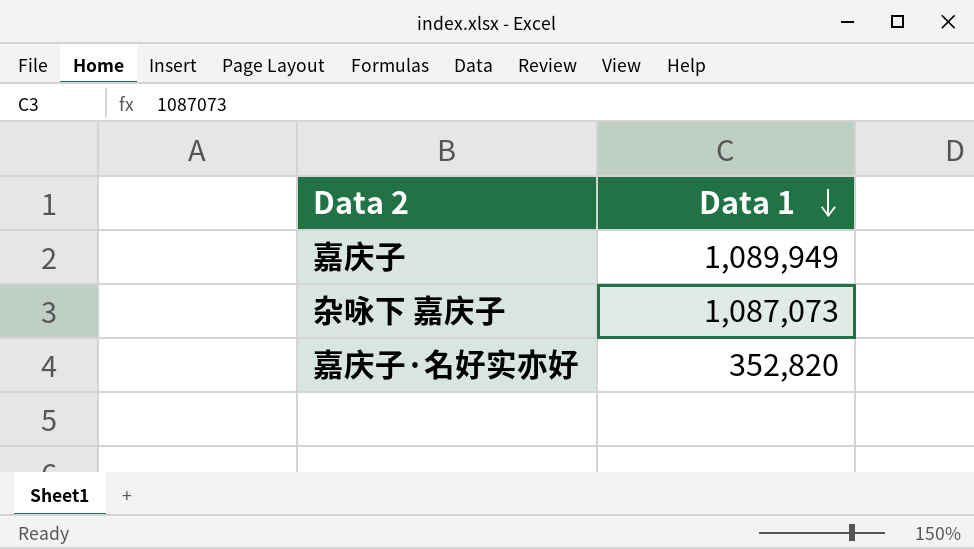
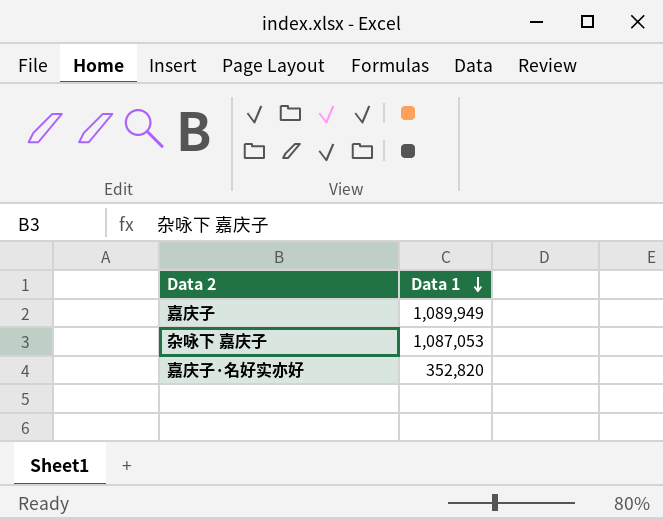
杂咏下 嘉庆子 | Data 1: 1,087,073 -> 1,087,053

